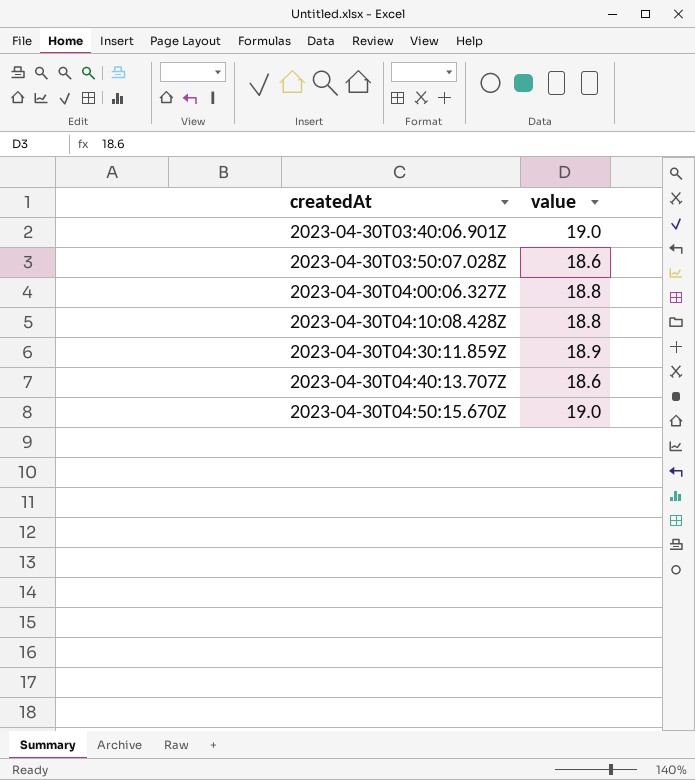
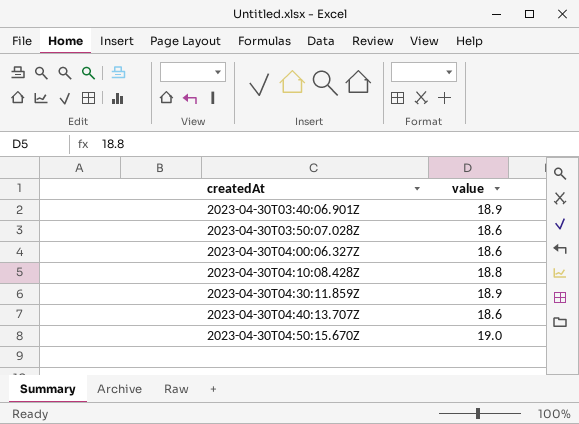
2023-04-30T03:40:06.901Z | value: 19.0 -> 18.9
2023-04-30T04:00:06.327Z | value: 18.8 -> 18.6

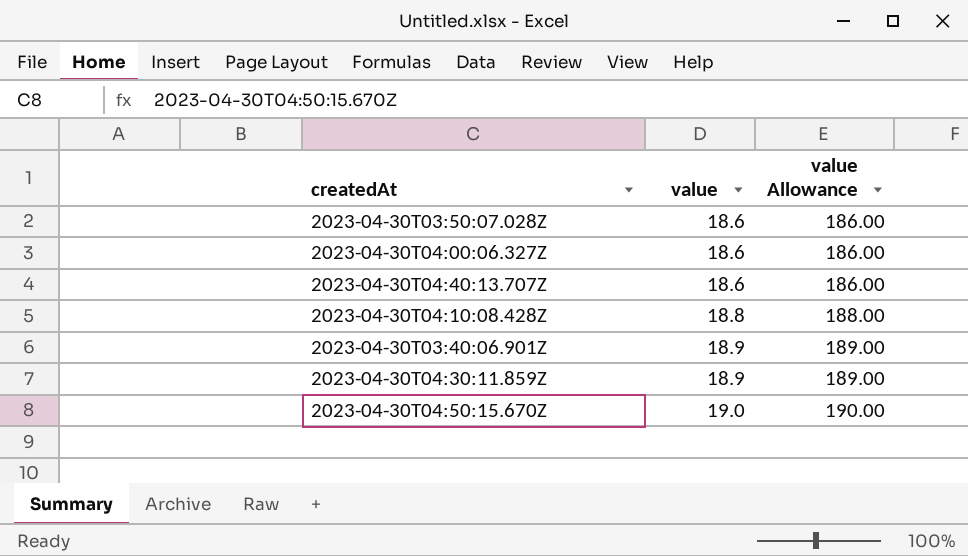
row order: createdAt ascending -> value ascending
column value Allowance | formula: none -> [value] * 10

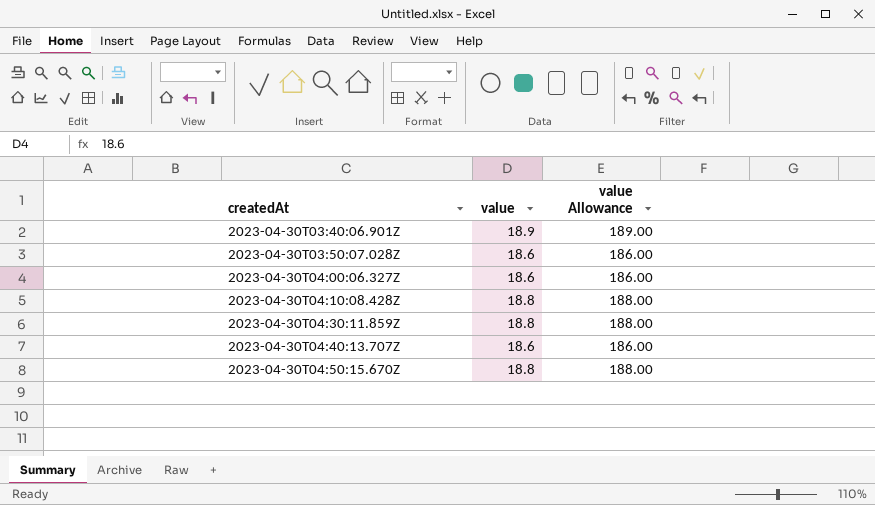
row order: value ascending -> createdAt ascending
2023-04-30T04:30:11.859Z | value: 18.9 -> 18.8
2023-04-30T04:30:11.859Z | value Allowance: 189.00 -> 188.00
2023-04-30T04:50:15.670Z | value: 19.0 -> 18.8
2023-04-30T04:50:15.670Z | value Allowance: 190.00 -> 188.00

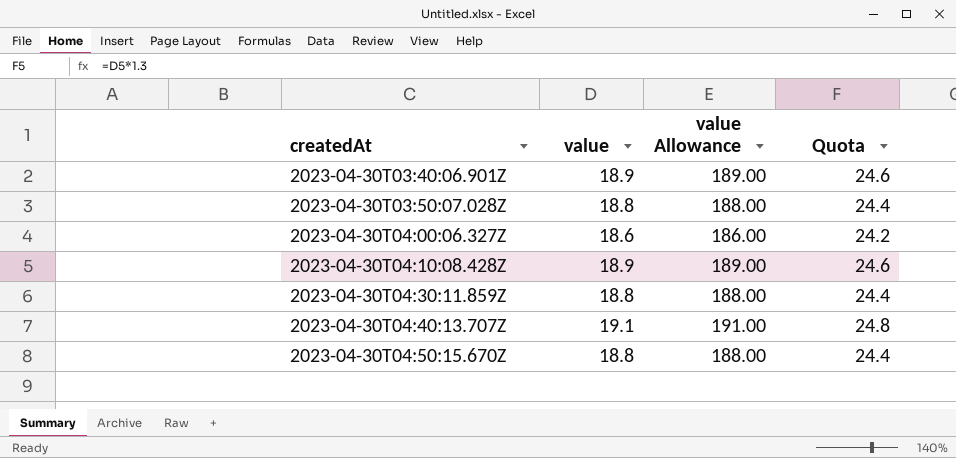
column Quota | formula: none -> [value] * 1.3
2023-04-30T03:50:07.028Z | value: 18.6 -> 18.8
2023-04-30T03:50:07.028Z | value Allowance: 186.00 -> 188.00
2023-04-30T04:10:08.428Z | value: 18.8 -> 18.9
2023-04-30T04:10:08.428Z | value Allowance: 188.00 -> 189.00
2023-04-30T04:40:13.707Z | value: 18.6 -> 19.1
2023-04-30T04:40:13.707Z | value Allowance: 186.00 -> 191.00

